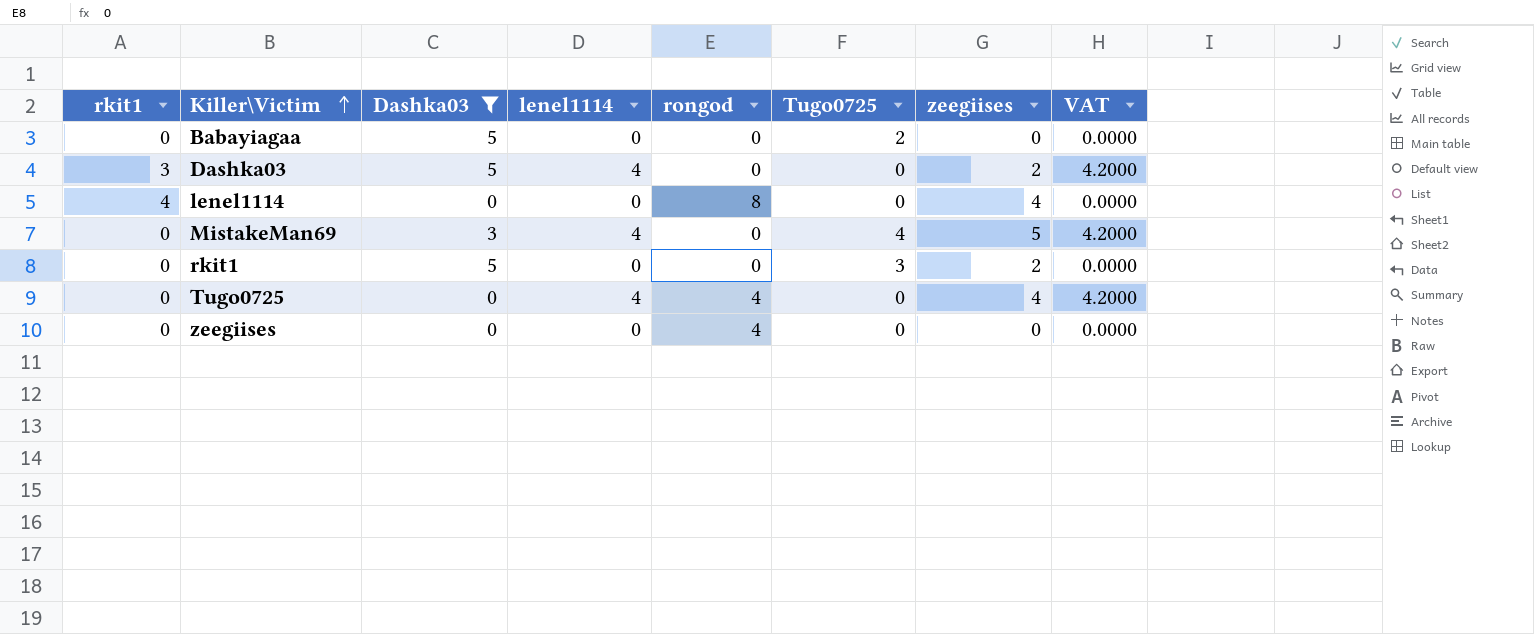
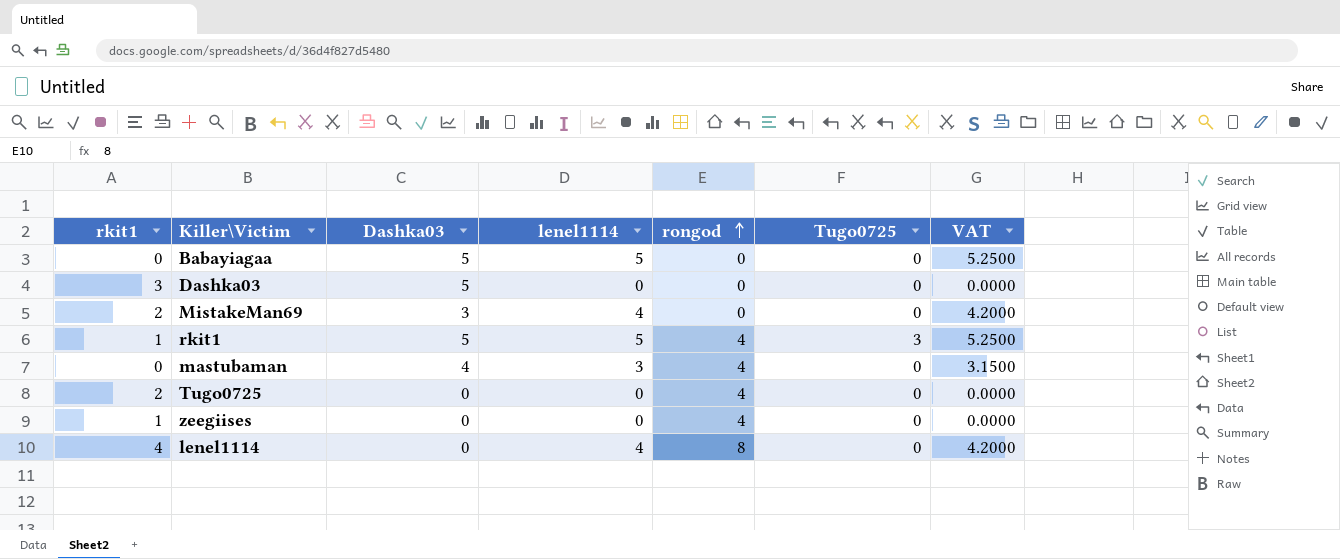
filter: Dashka03 != 4 -> none
row order: Killer\Victim ascending -> rongod ascending
column zeegiises | position: 7 -> none
Babayiagaa | lenel1114: 0 -> 5
Babayiagaa | Tugo0725: 2 -> 0
Babayiagaa | VAT: 0.0000 -> 5.2500
Dashka03 | lenel1114: 4 -> 0
Dashka03 | VAT: 4.2000 -> 0.0000
MistakeMan69 | rkit1: 0 -> 2
MistakeMan69 | Tugo0725: 4 -> 0
rkit1 | rkit1: 0 -> 1
rkit1 | lenel1114: 0 -> 5
rkit1 | rongod: 0 -> 4
rkit1 | VAT: 0.0000 -> 5.2500
Tugo0725 | rkit1: 0 -> 2
Tugo0725 | lenel1114: 4 -> 0
Tugo0725 | VAT: 4.2000 -> 0.0000
zeegiises | rkit1: 0 -> 1
lenel1114 | lenel1114: 0 -> 4
lenel1114 | VAT: 0.0000 -> 4.2000

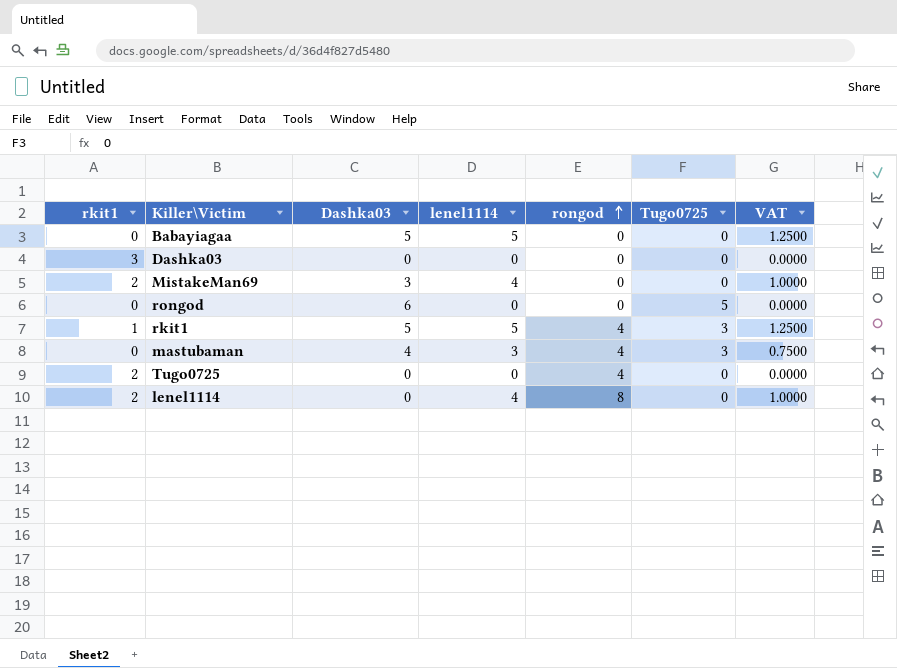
column VAT | formula: [lenel1114] * 1.05 -> [lenel1114] * 0.25
row zeegiises: 1 | 0 | 0 | 4 | 0 | 0.0000 -> none
Dashka03 | Dashka03: 5 -> 0
row rongod: none -> 0 | 6 | 0 | 0 | 5 | 0.0000
mastubaman | Tugo0725: 0 -> 3
lenel1114 | rkit1: 4 -> 2

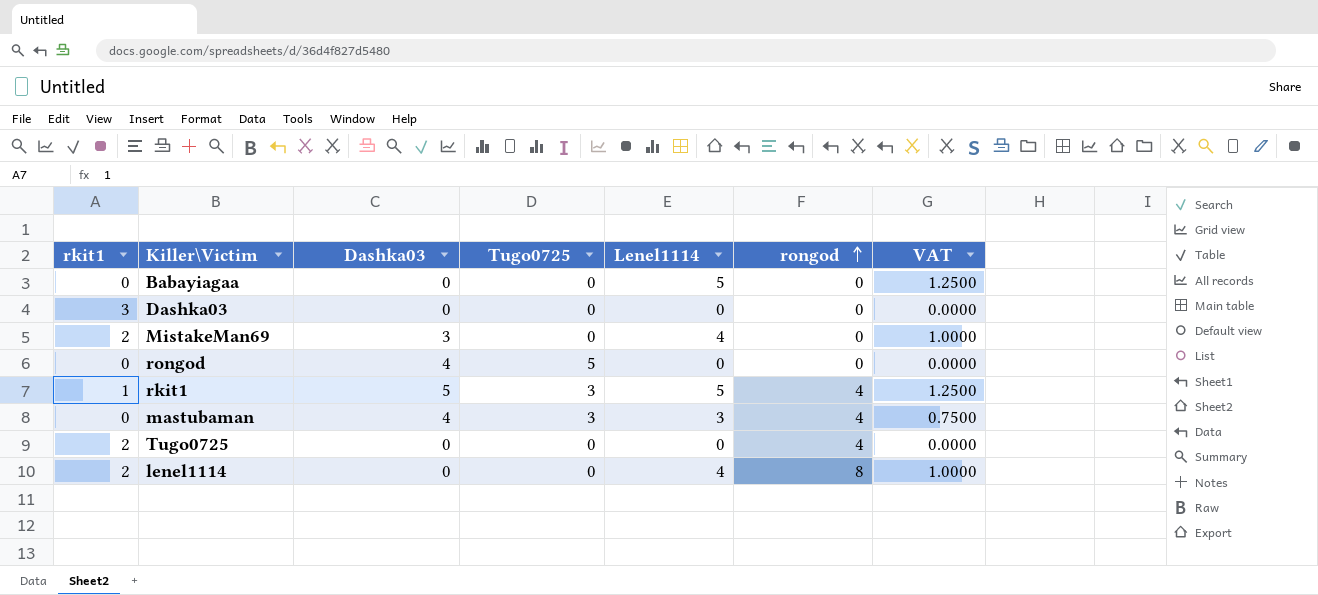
column Tugo0725 | position: 6 -> 4
column name: lenel1114 -> Lenel1114
Babayiagaa | Dashka03: 5 -> 0
rongod | Dashka03: 6 -> 4

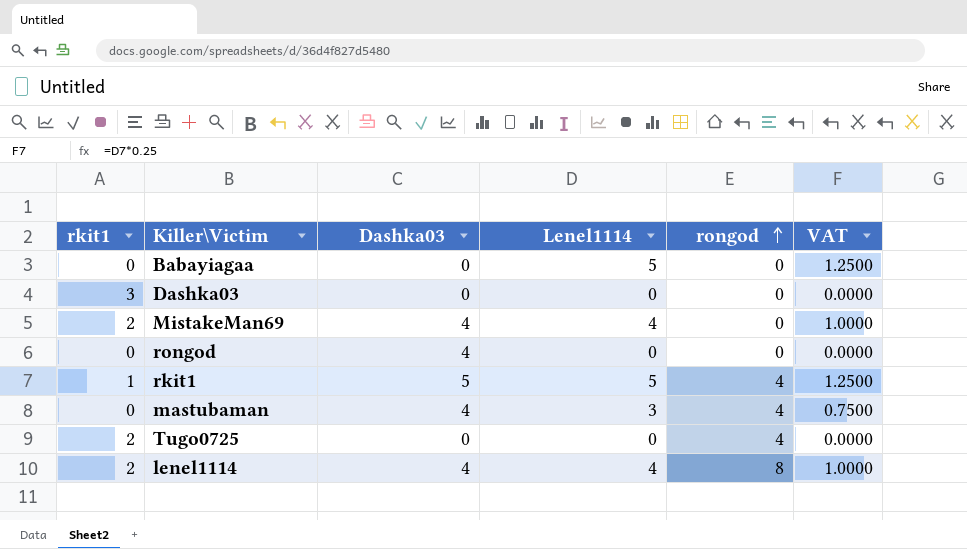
column Tugo0725 | position: 4 -> none
MistakeMan69 | Dashka03: 3 -> 4
lenel1114 | Dashka03: 0 -> 4

